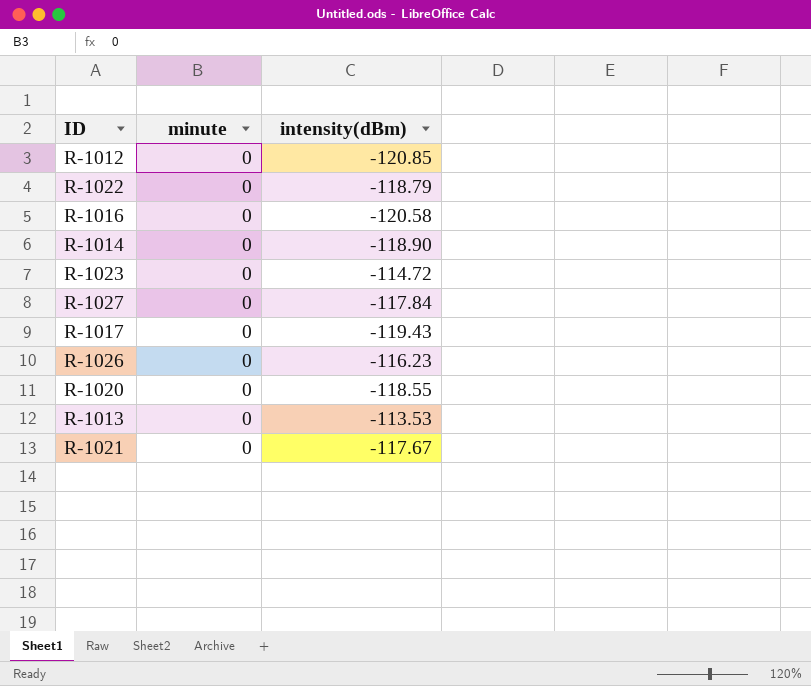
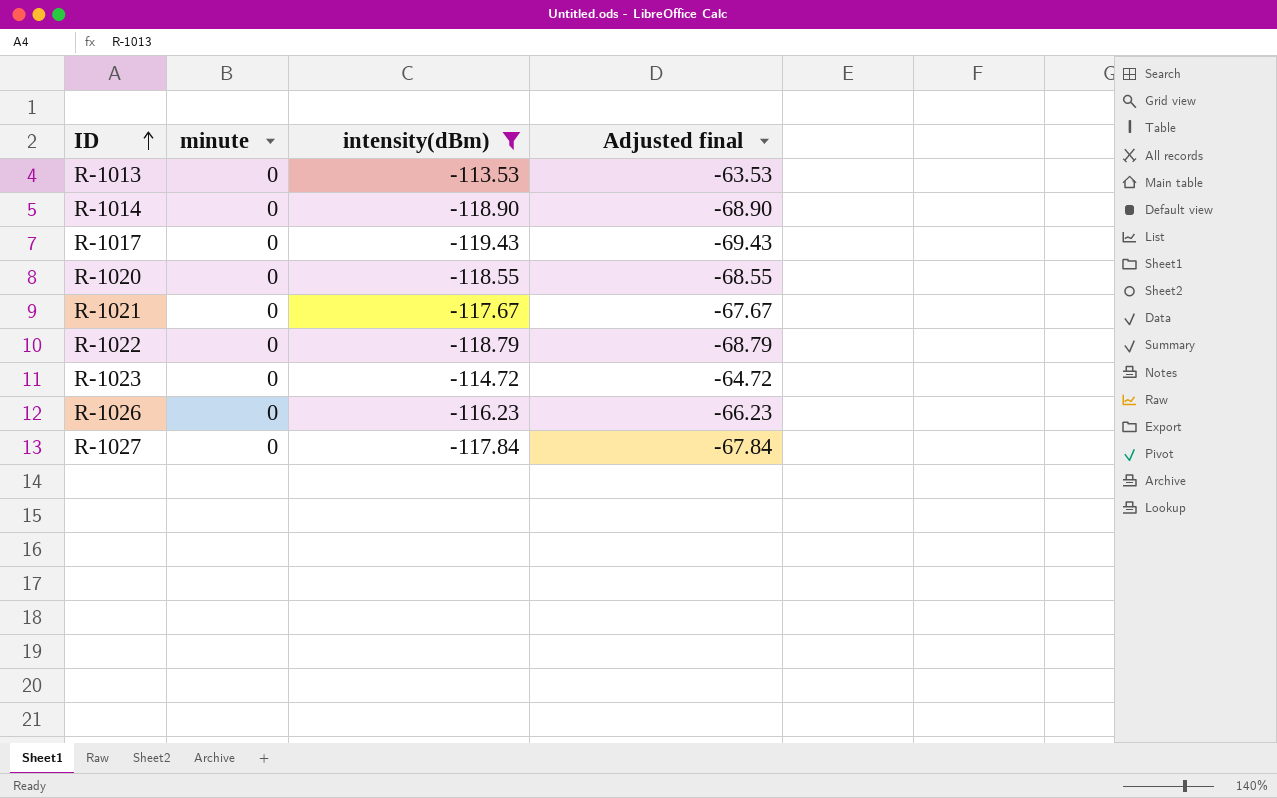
filter: none -> intensity(dBm) >= -119.43
row order: none -> ID ascending
column Adjusted final | formula: none -> [intensity(dBm)] + 50

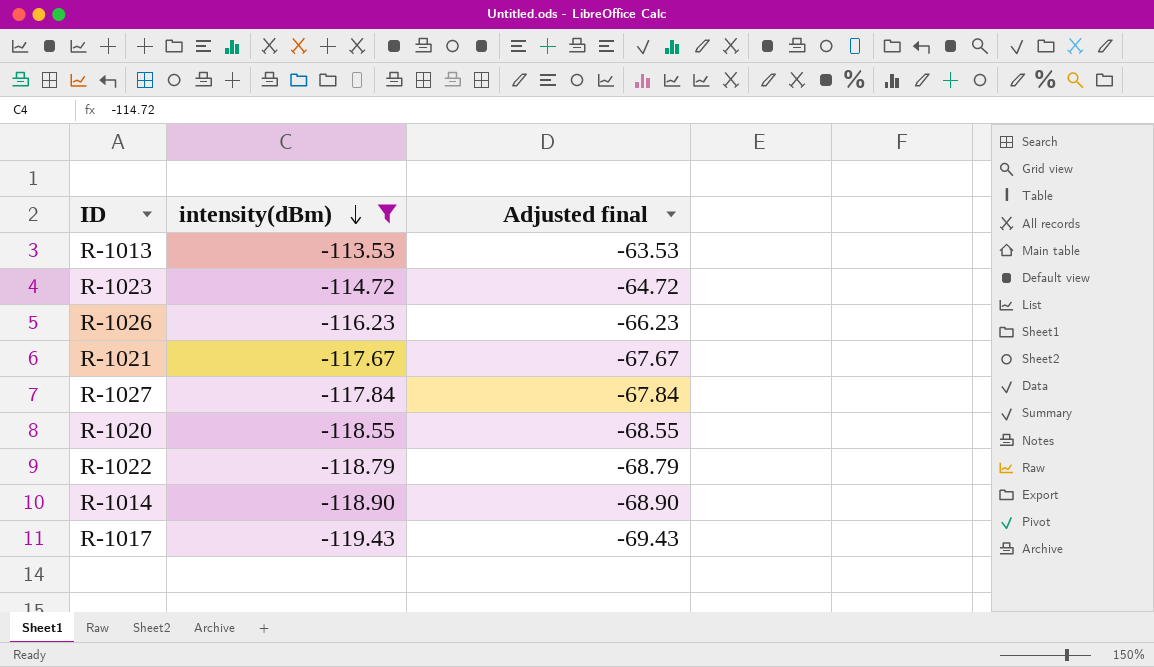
row order: ID ascending -> intensity(dBm) descending
column minute | position: 2 -> none

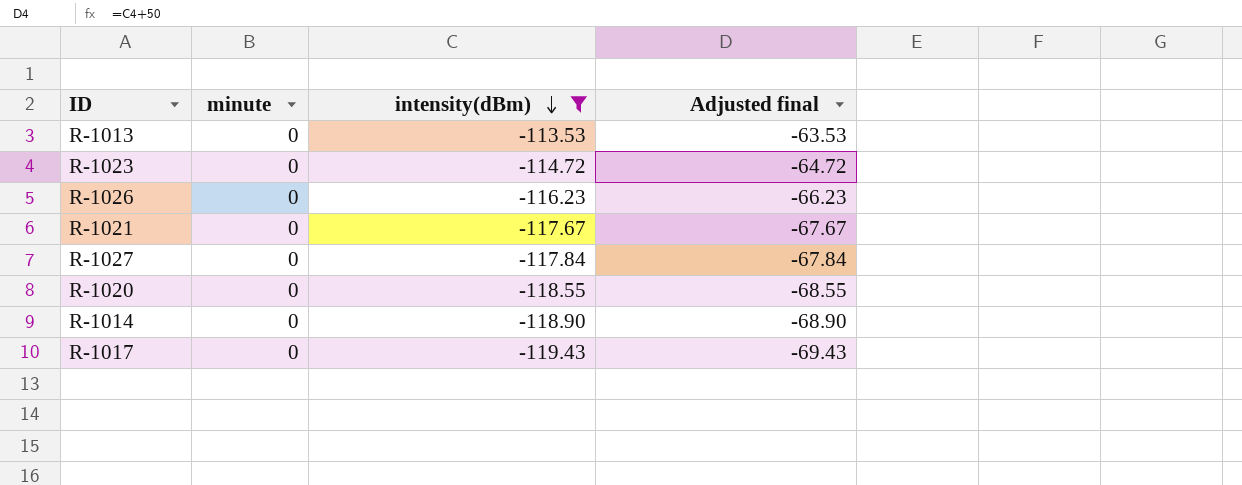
column minute | position: none -> 2
row R-1022: -118.79 | -68.79 -> none

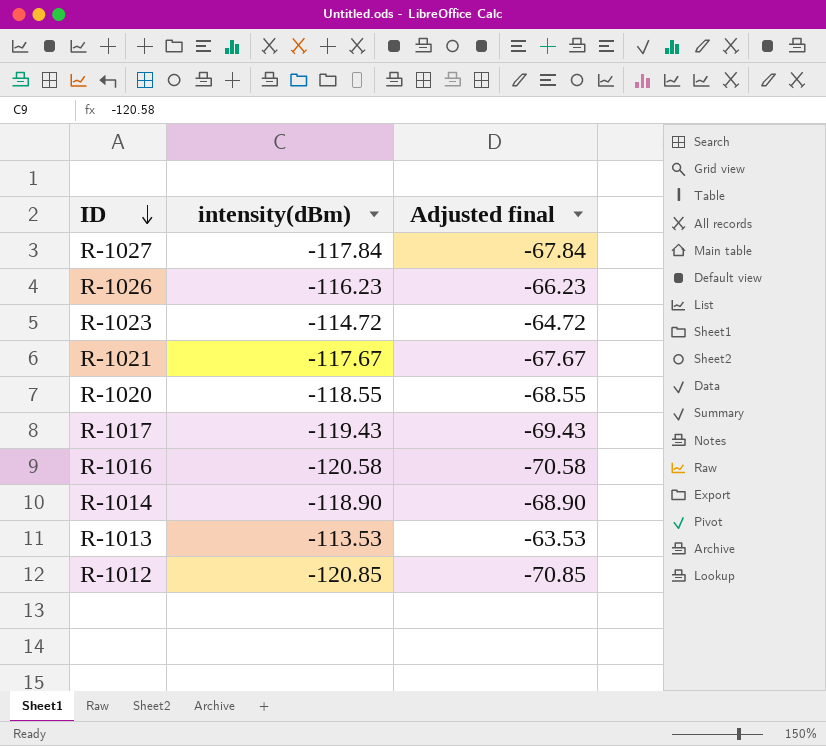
filter: intensity(dBm) >= -119.43 -> none
row order: intensity(dBm) descending -> ID descending
column minute | position: 2 -> none

